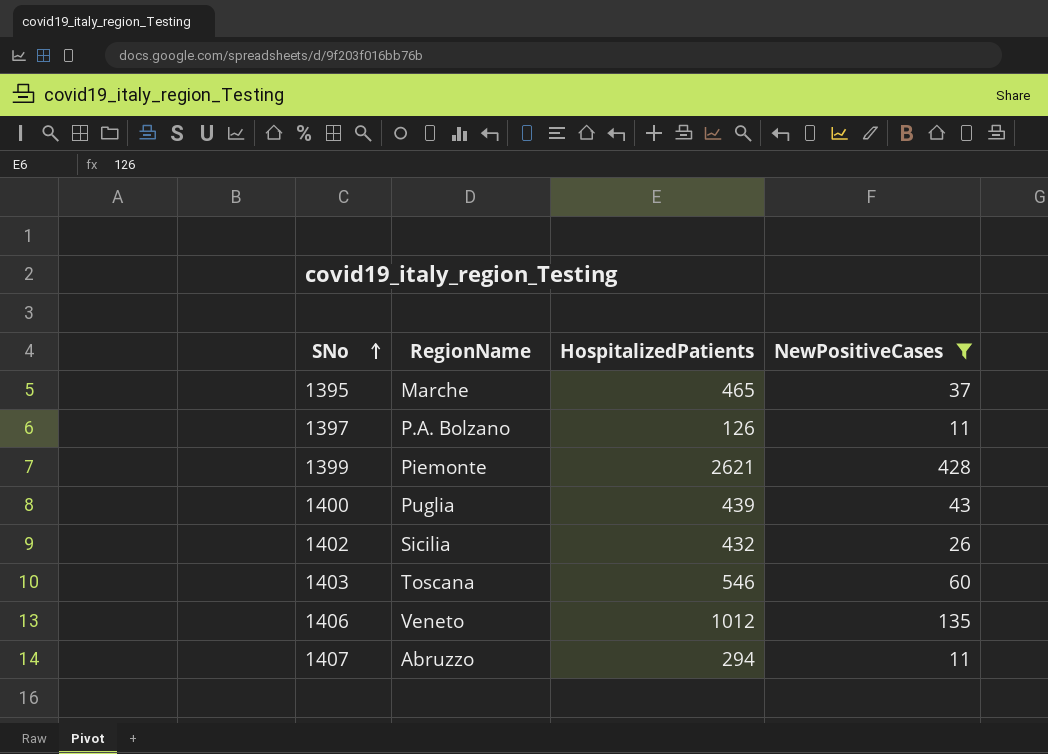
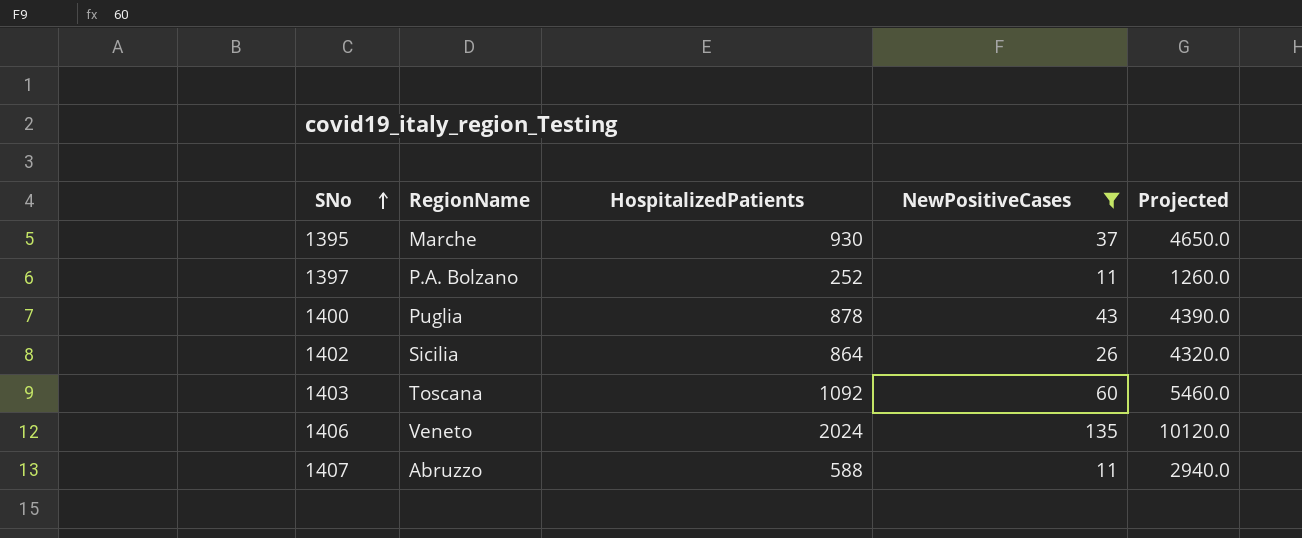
column Projected | formula: none -> [HospitalizedPatients] * 5
row 1399: Piemonte | 2621 | 428 -> none
1395 | HospitalizedPatients: 465 -> 930
1397 | HospitalizedPatients: 126 -> 252
1400 | HospitalizedPatients: 439 -> 878
1402 | HospitalizedPatients: 432 -> 864
1403 | HospitalizedPatients: 546 -> 1092
1406 | HospitalizedPatients: 1012 -> 2024
1407 | HospitalizedPatients: 294 -> 588

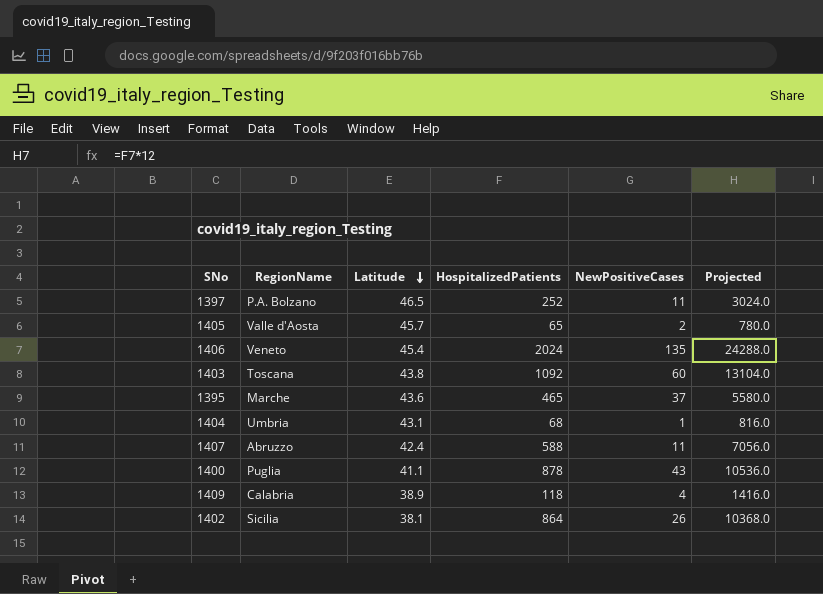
filter: NewPositiveCases >= 11 -> none
row order: SNo ascending -> Latitude descending
column Latitude | position: none -> 3
column Projected | formula: [HospitalizedPatients] * 5 -> [HospitalizedPatients] * 12
1395 | HospitalizedPatients: 930 -> 465

